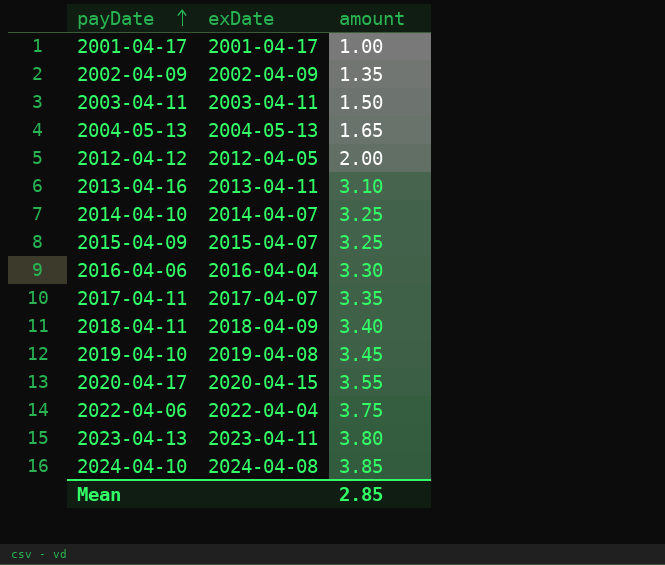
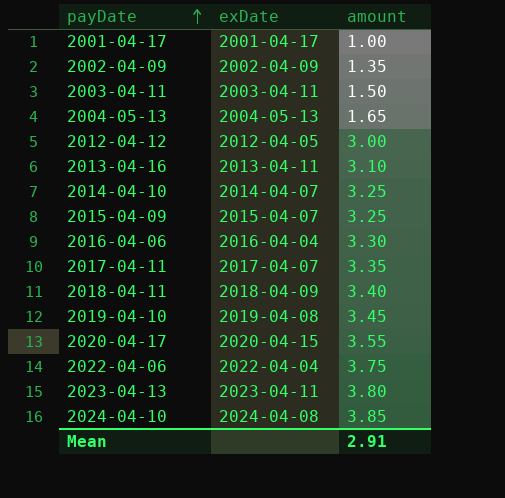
2012-04-12 | amount: 2.00 -> 3.00
Mean | amount: 2.85 -> 2.91

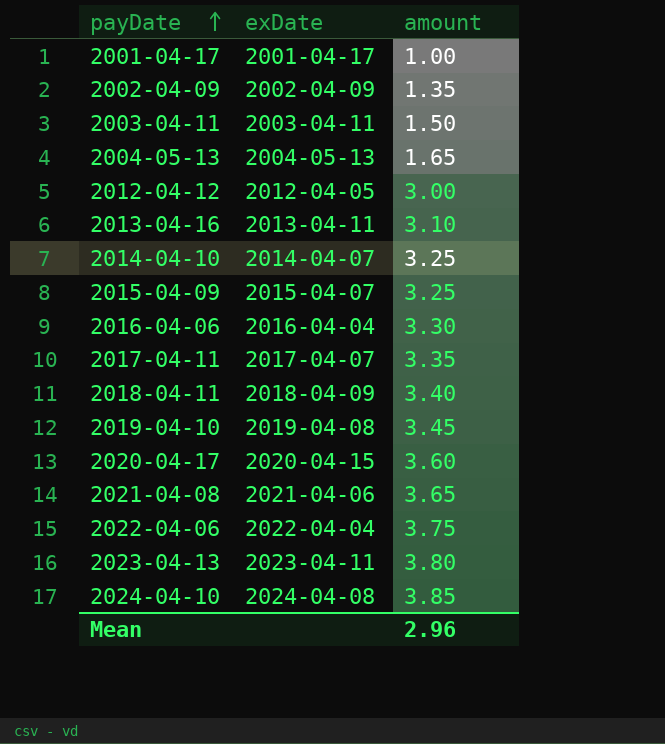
2020-04-17 | amount: 3.55 -> 3.60
row 2021-04-08: none -> 2021-04-06 | 3.65
Mean | amount: 2.91 -> 2.96

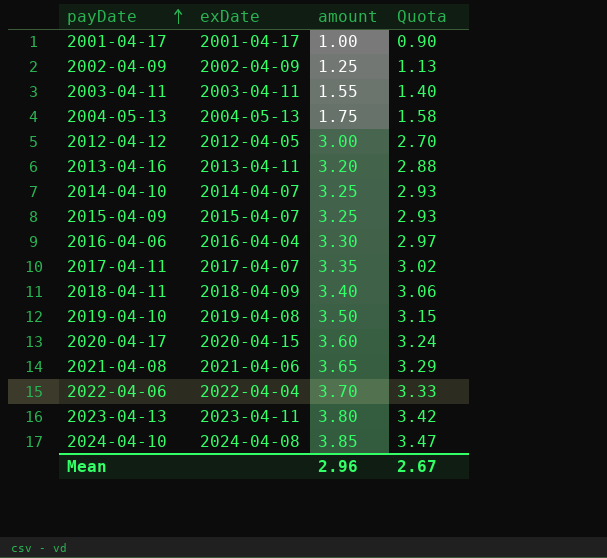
column Quota | formula: none -> [amount] * 0.9
2002-04-09 | amount: 1.35 -> 1.25
2003-04-11 | amount: 1.50 -> 1.55
2004-05-13 | amount: 1.65 -> 1.75
2013-04-16 | amount: 3.10 -> 3.20
2019-04-10 | amount: 3.45 -> 3.50
2022-04-06 | amount: 3.75 -> 3.70

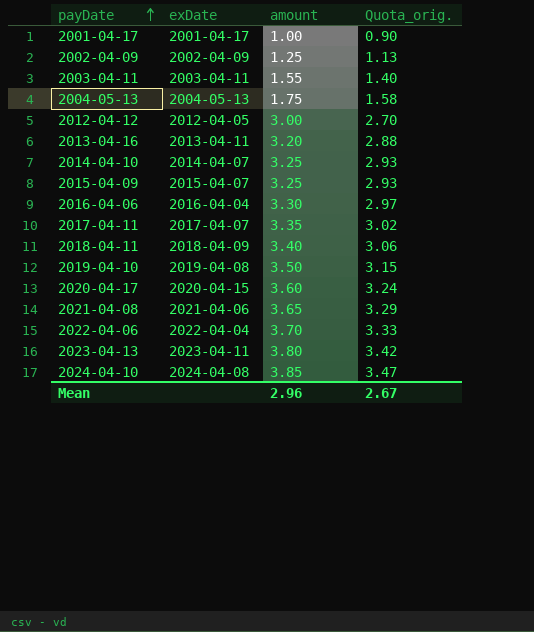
column name: Quota -> Quota_orig.

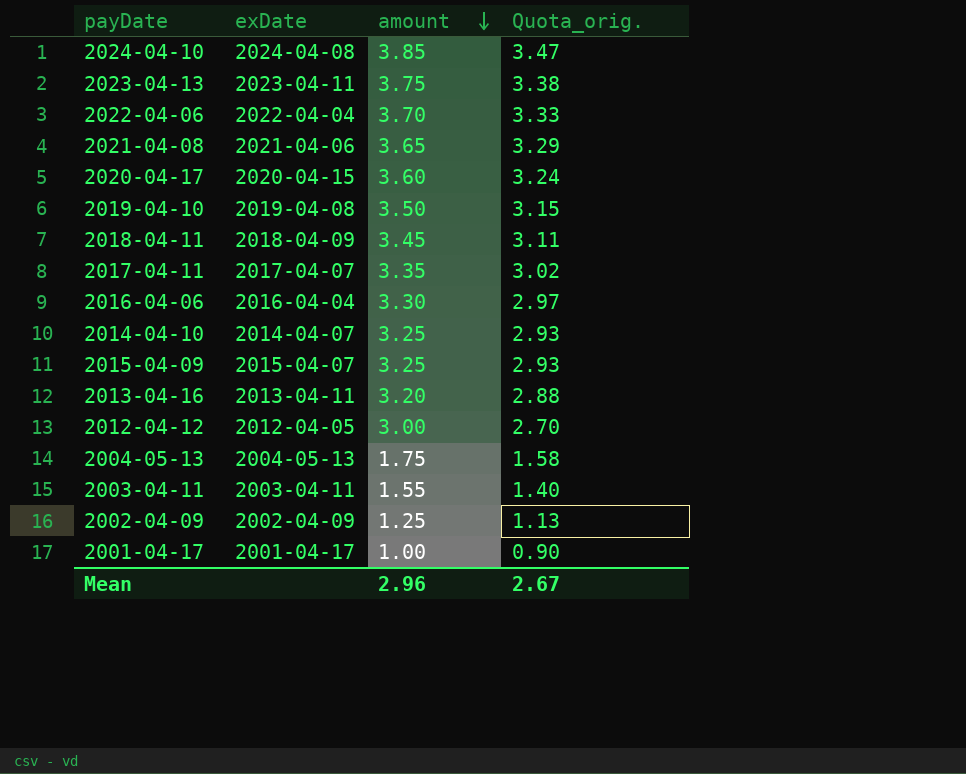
row order: payDate ascending -> amount descending
2023-04-13 | amount: 3.80 -> 3.75
2023-04-13 | Quota_orig.: 3.42 -> 3.38
2018-04-11 | amount: 3.40 -> 3.45
2018-04-11 | Quota_orig.: 3.06 -> 3.11

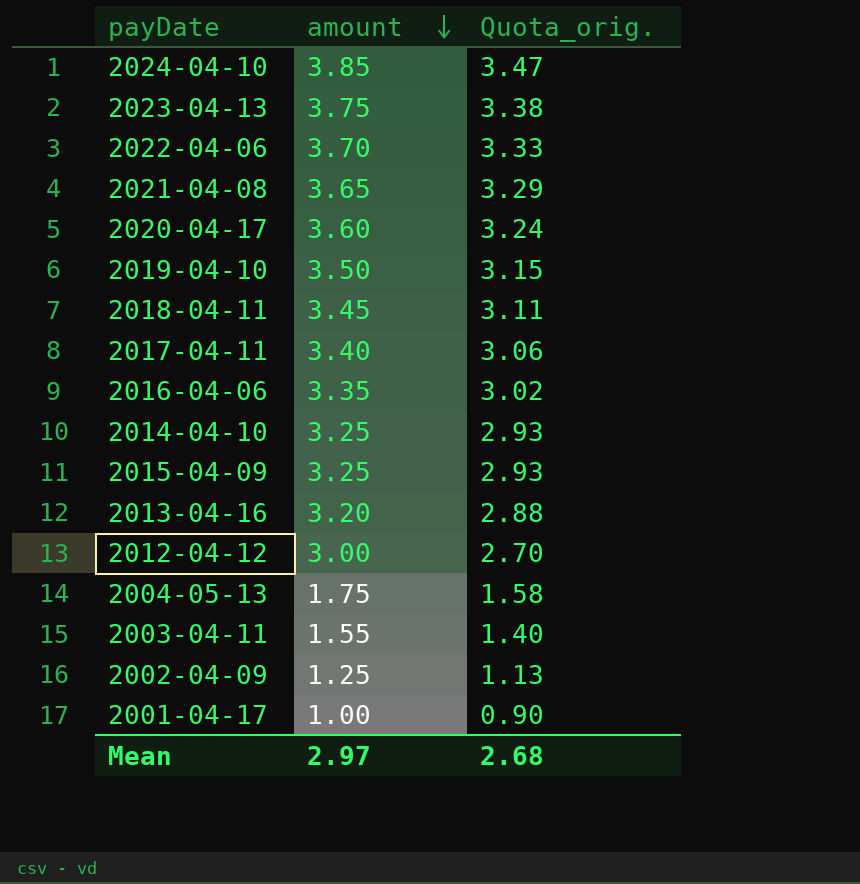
column exDate | position: 2 -> none
2017-04-11 | amount: 3.35 -> 3.40
2017-04-11 | Quota_orig.: 3.02 -> 3.06
2016-04-06 | amount: 3.30 -> 3.35
2016-04-06 | Quota_orig.: 2.97 -> 3.02
Mean | amount: 2.96 -> 2.97
Mean | Quota_orig.: 2.67 -> 2.68

